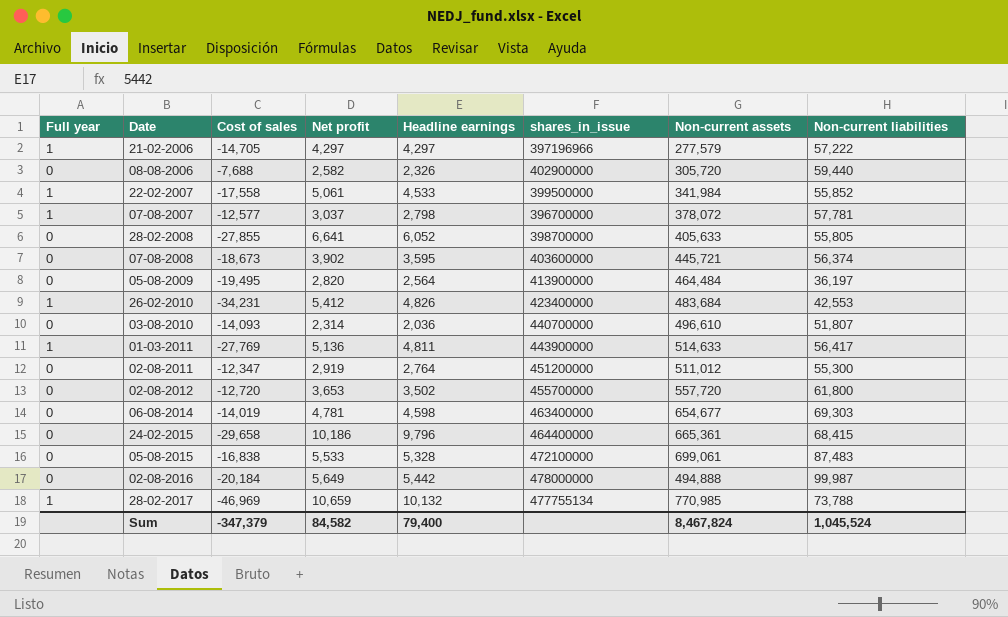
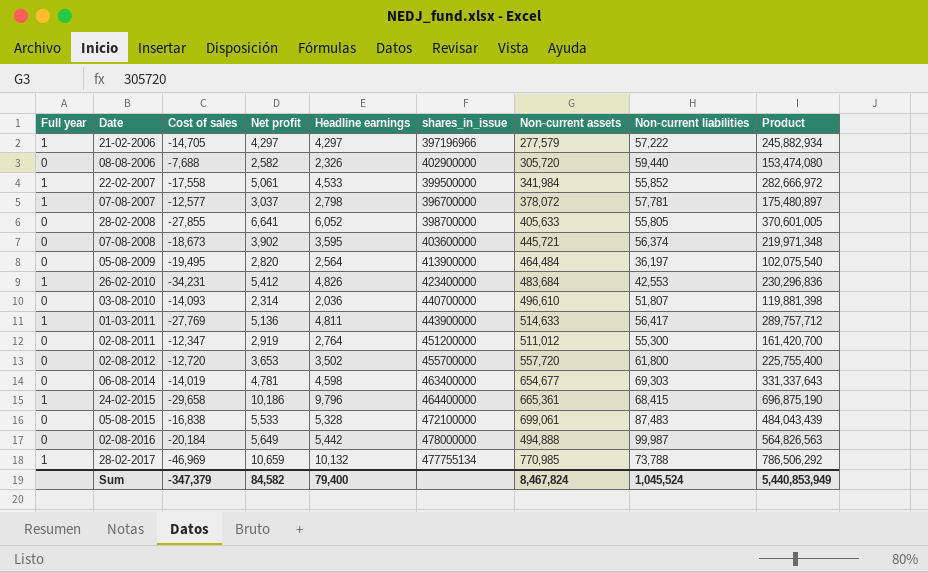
column Product | formula: none -> [Net profit] * [Non-current liabilities]
24-02-2015 | Full year: 0 -> 1

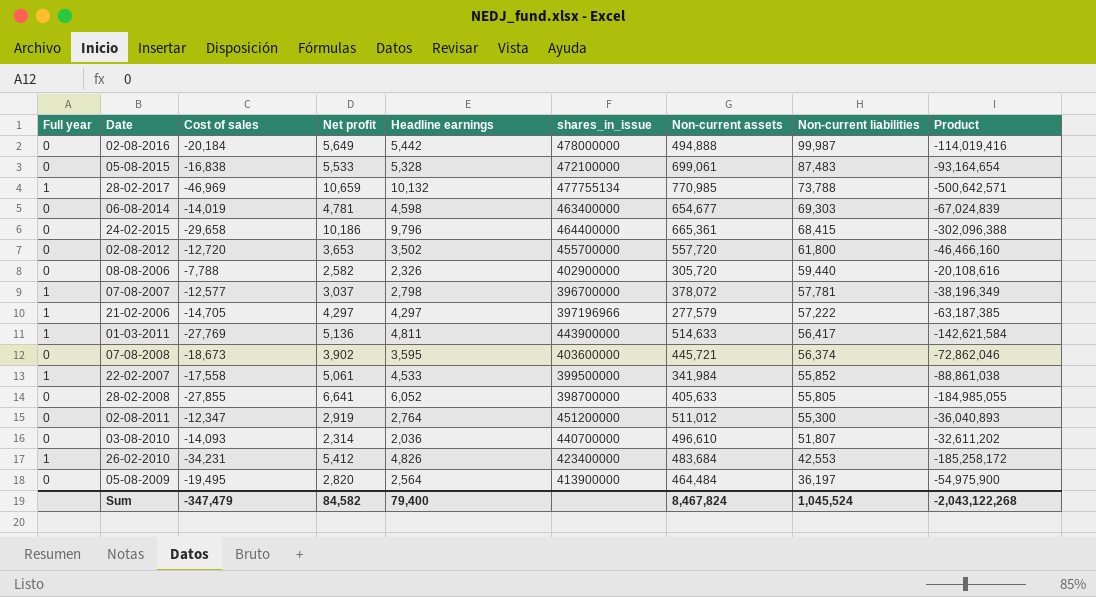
row order: Date ascending -> Non-current liabilities descending
column Product | formula: [Net profit] * [Non-current liabilities] -> [Cost of sales] * [Net profit]
24-02-2015 | Full year: 1 -> 0
08-08-2006 | Cost of sales: -7,688 -> -7,788
Sum | Cost of sales: -347,379 -> -347,479
Sum | Product: 5,440,853,949 -> -2,043,122,268

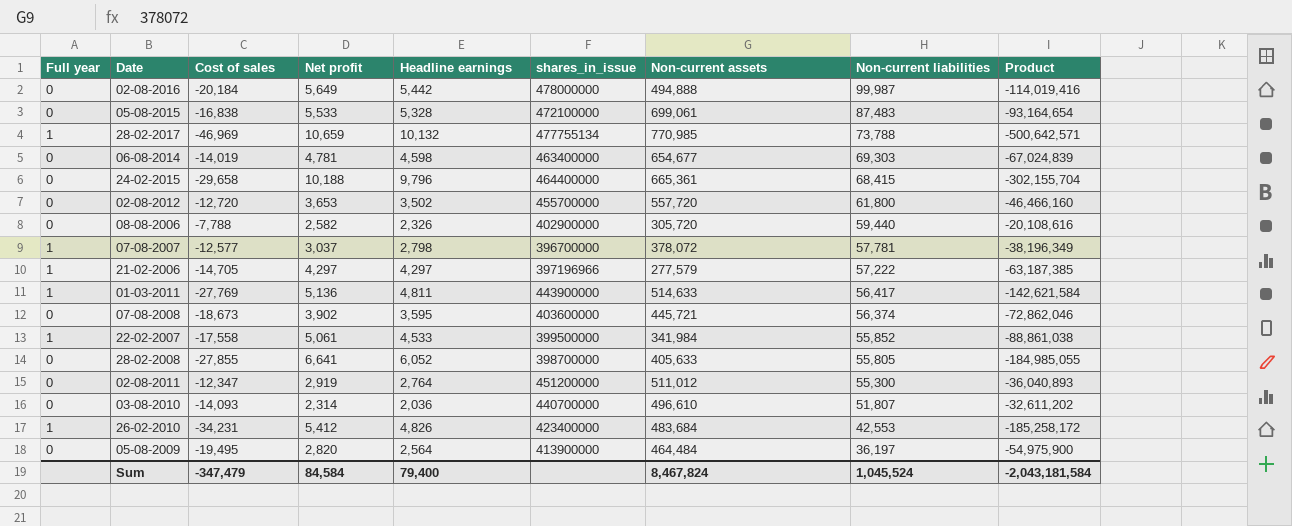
24-02-2015 | Net profit: 10,186 -> 10,188
24-02-2015 | Product: -302,096,388 -> -302,155,704
Sum | Net profit: 84,582 -> 84,584
Sum | Product: -2,043,122,268 -> -2,043,181,584

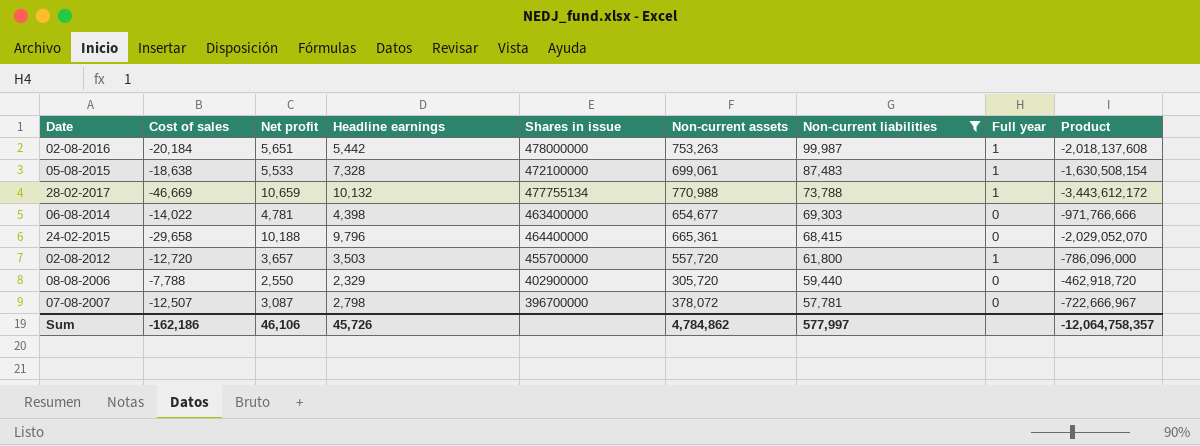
filter: none -> Non-current liabilities >= 57,781
column name: shares_in_issue -> Shares in issue
column Full year | position: 1 -> 8
column Product | formula: [Cost of sales] * [Net profit] -> [Cost of sales] * [Non-current liabilities]
02-08-2016 | Net profit: 5,649 -> 5,651
02-08-2016 | Non-current assets: 494,888 -> 753,263
02-08-2016 | Full year: 0 -> 1
05-08-2015 | Cost of sales: -16,838 -> -18,638
05-08-2015 | Headline earnings: 5,328 -> 7,328
05-08-2015 | Full year: 0 -> 1
28-02-2017 | Cost of sales: -46,969 -> -46,669
28-02-2017 | Non-current assets: 770,985 -> 770,988
06-08-2014 | Cost of sales: -14,019 -> -14,022
06-08-2014 | Headline earnings: 4,598 -> 4,398
02-08-2012 | Net profit: 3,653 -> 3,657
02-08-2012 | Headline earnings: 3,502 -> 3,503
02-08-2012 | Full year: 0 -> 1
08-08-2006 | Net profit: 2,582 -> 2,550
08-08-2006 | Headline earnings: 2,326 -> 2,329
07-08-2007 | Cost of sales: -12,577 -> -12,507
07-08-2007 | Net profit: 3,037 -> 3,087
07-08-2007 | Full year: 1 -> 0
Sum | Cost of sales: -347,479 -> -162,186
Sum | Net profit: 84,584 -> 46,106
Sum | Headline earnings: 79,400 -> 45,726
Sum | Non-current assets: 8,467,824 -> 4,784,862
Sum | Non-current liabilities: 1,045,524 -> 577,997
Sum | Product: -2,043,181,584 -> -12,064,758,357

